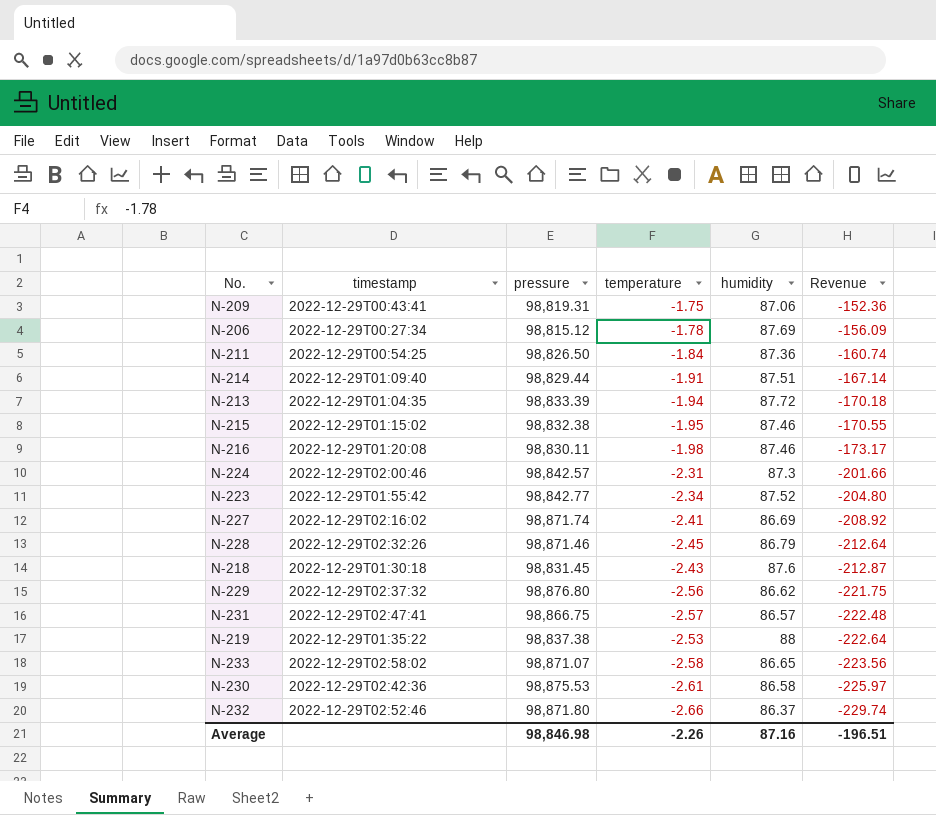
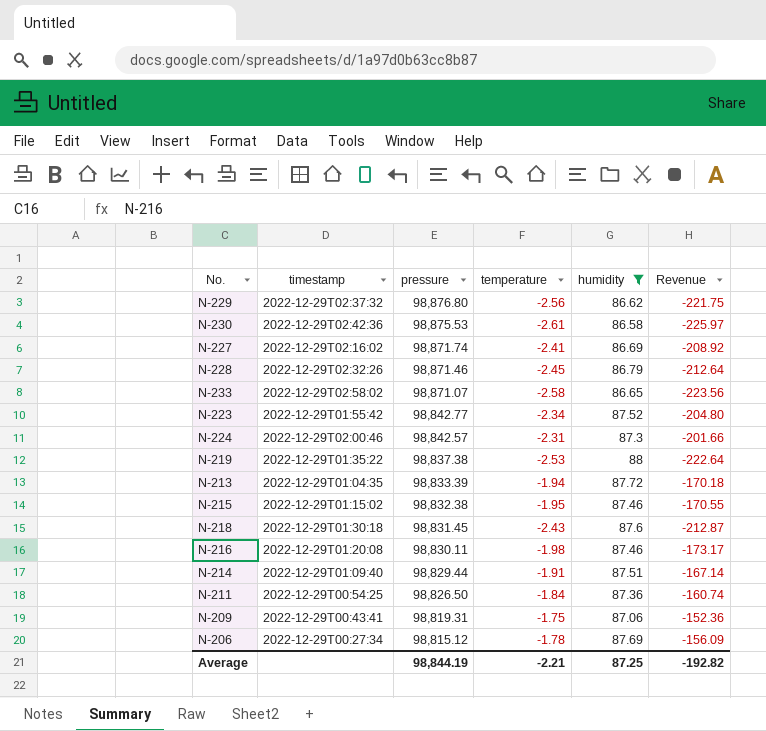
filter: none -> humidity >= 86.58
row order: Revenue descending -> pressure descending
Average | pressure: 98,846.98 -> 98,844.19
Average | temperature: -2.26 -> -2.21
Average | humidity: 87.16 -> 87.25
Average | Revenue: -196.51 -> -192.82

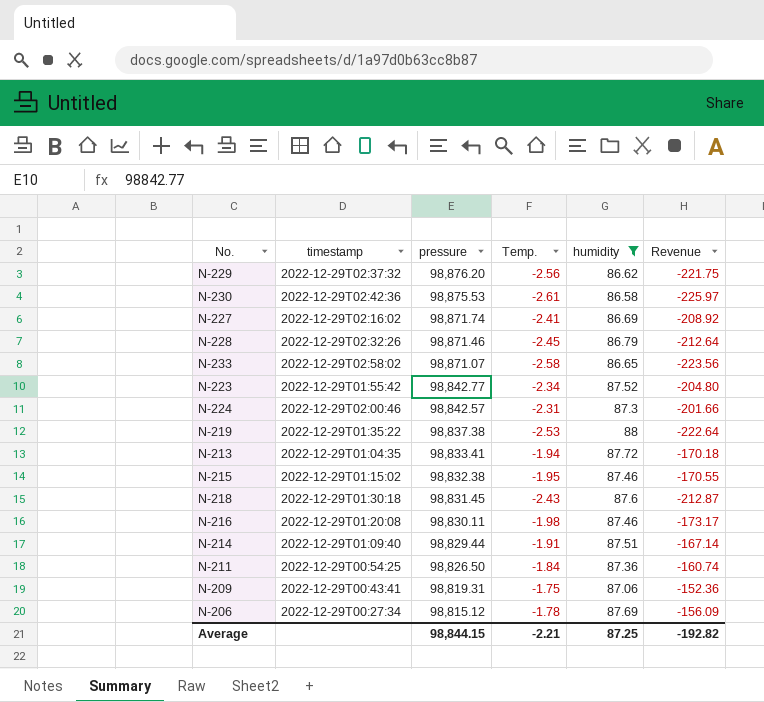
column name: temperature -> Temp.
N-229 | pressure: 98,876.80 -> 98,876.20
N-213 | pressure: 98,833.39 -> 98,833.41
Average | pressure: 98,844.19 -> 98,844.15

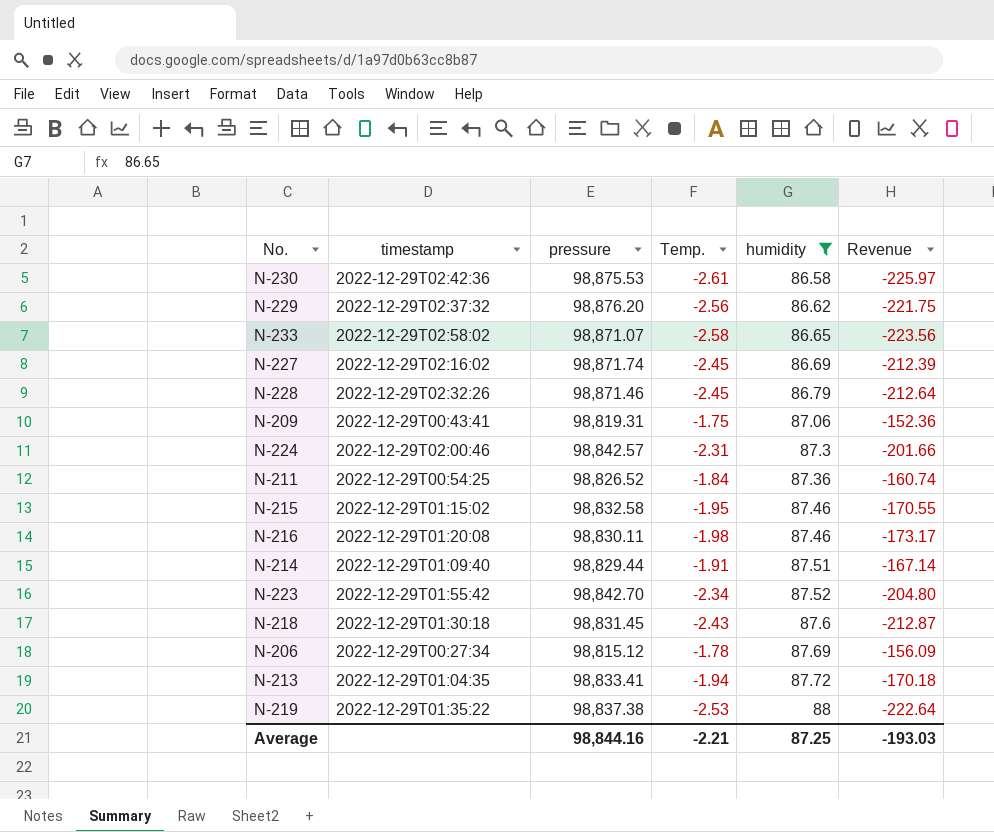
row order: pressure descending -> humidity ascending
N-227 | Temp.: -2.41 -> -2.45
N-227 | Revenue: -208.92 -> -212.39
N-211 | pressure: 98,826.50 -> 98,826.52
N-215 | pressure: 98,832.38 -> 98,832.58
N-223 | pressure: 98,842.77 -> 98,842.70
Average | pressure: 98,844.15 -> 98,844.16
Average | Revenue: -192.82 -> -193.03

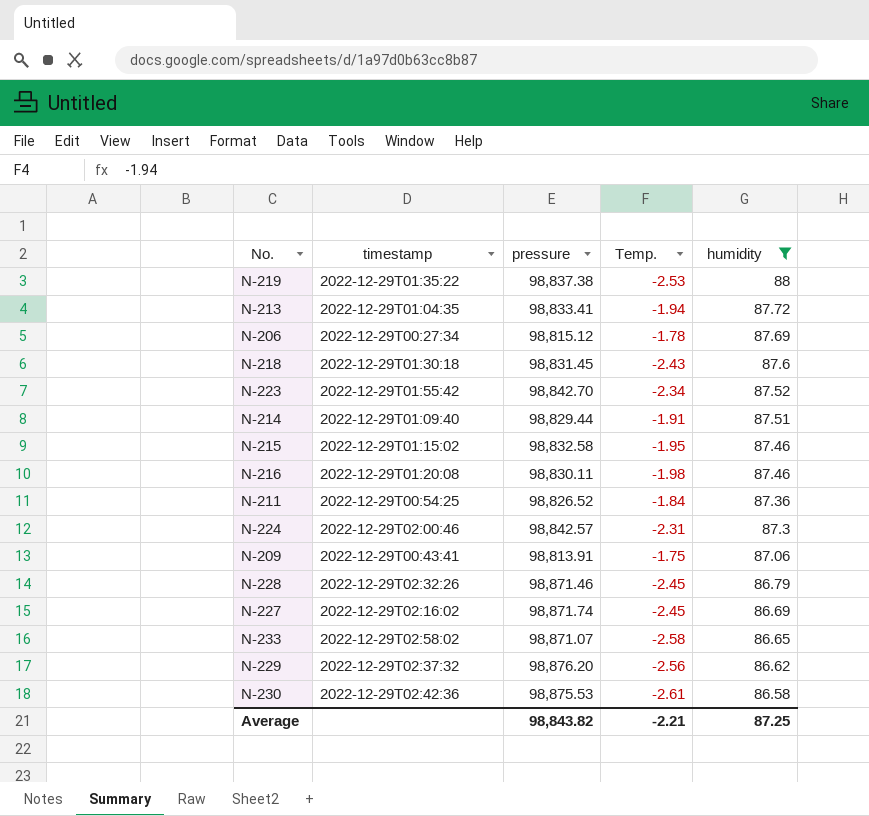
row order: humidity ascending -> humidity descending
column Revenue | formula: [Temp.] * [humidity] -> none
N-209 | pressure: 98,819.31 -> 98,813.91
Average | pressure: 98,844.16 -> 98,843.82

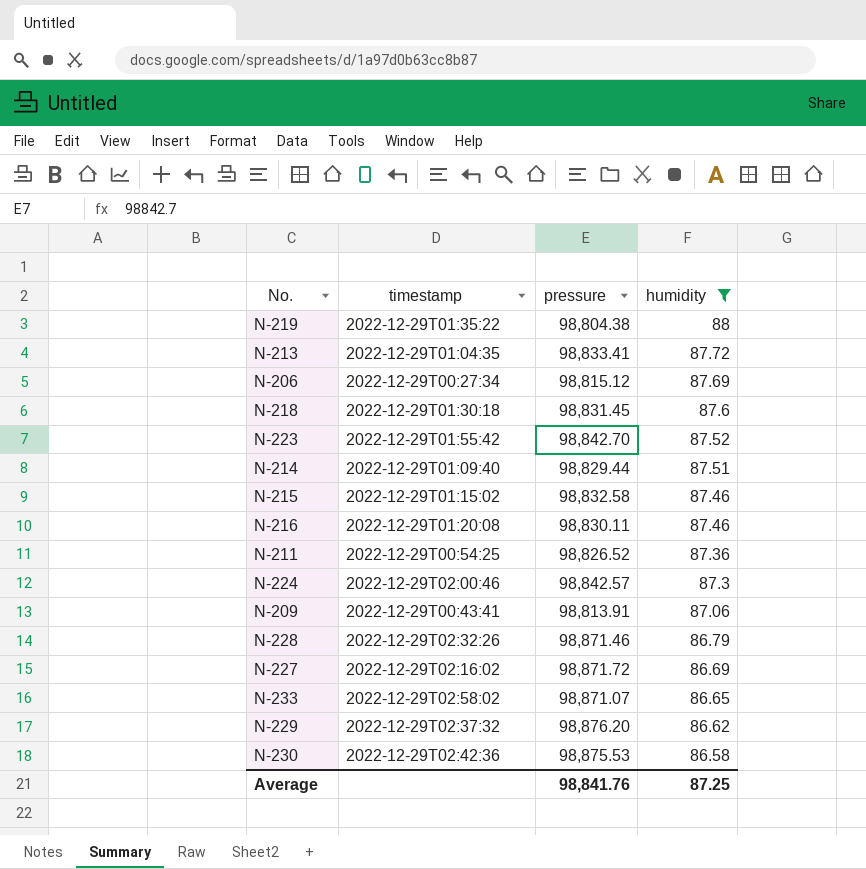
column Temp. | position: 4 -> none
N-219 | pressure: 98,837.38 -> 98,804.38
N-227 | pressure: 98,871.74 -> 98,871.72
Average | pressure: 98,843.82 -> 98,841.76

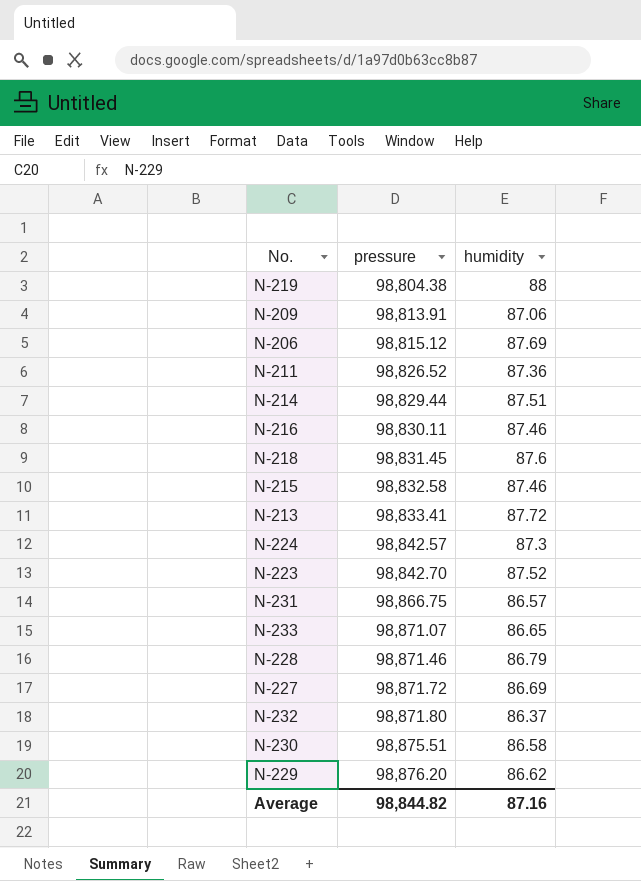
filter: humidity >= 86.58 -> none
row order: humidity descending -> pressure ascending
column timestamp | position: 2 -> none
N-230 | pressure: 98,875.53 -> 98,875.51
Average | pressure: 98,841.76 -> 98,844.82
Average | humidity: 87.25 -> 87.16

